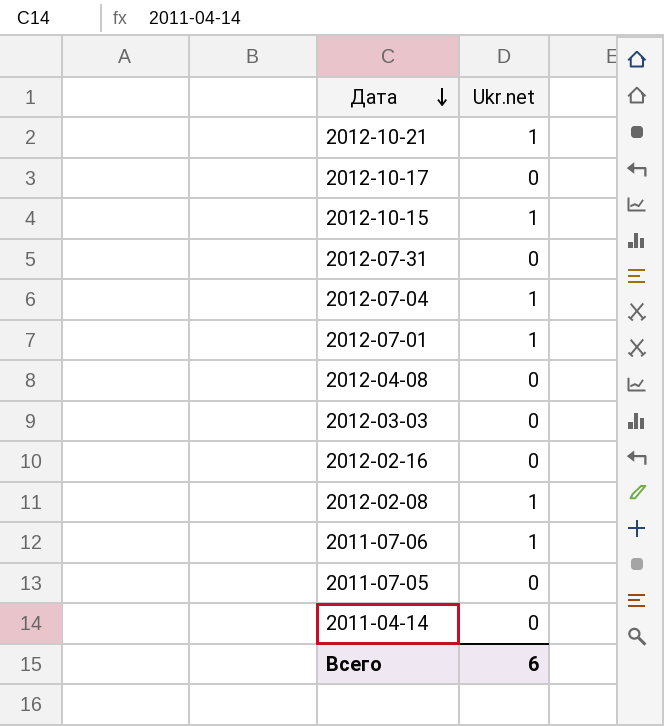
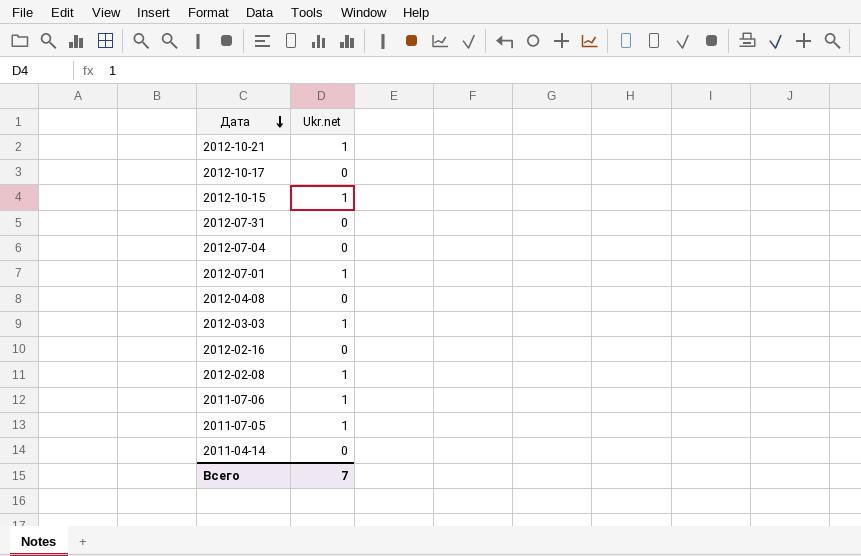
2012-07-04 | Ukr.net: 1 -> 0
2012-03-03 | Ukr.net: 0 -> 1
2011-07-05 | Ukr.net: 0 -> 1
Всего | Ukr.net: 6 -> 7

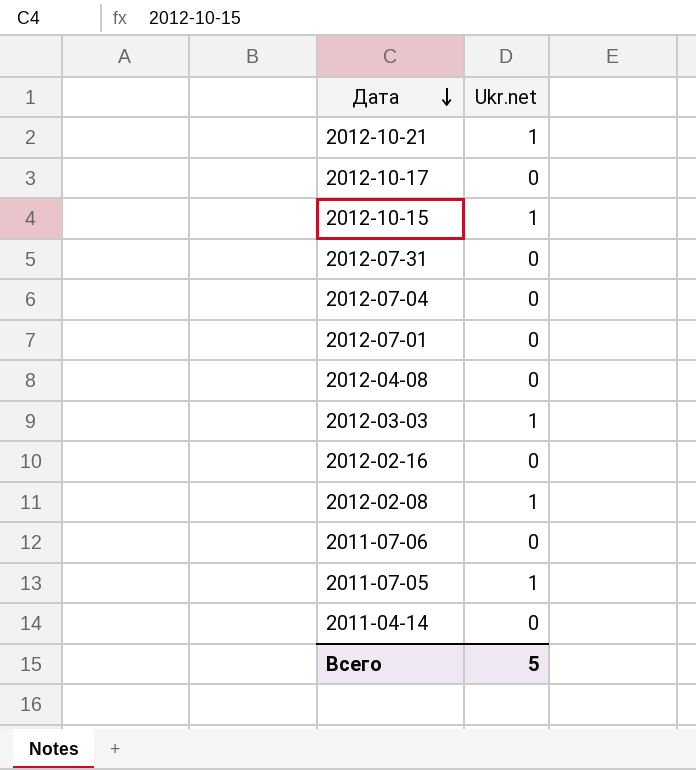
2012-07-01 | Ukr.net: 1 -> 0
2011-07-06 | Ukr.net: 1 -> 0
Всего | Ukr.net: 7 -> 5

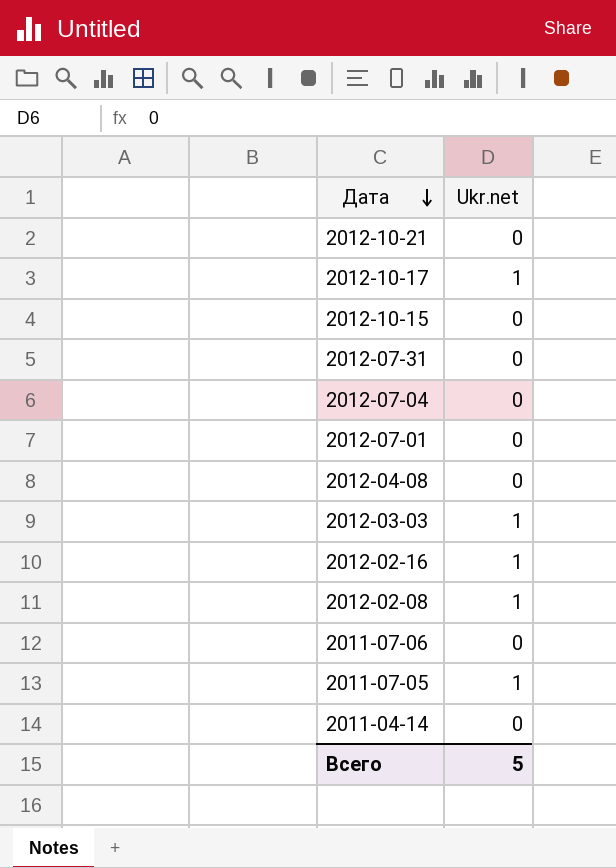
2012-10-21 | Ukr.net: 1 -> 0
2012-10-17 | Ukr.net: 0 -> 1
2012-10-15 | Ukr.net: 1 -> 0
2012-02-16 | Ukr.net: 0 -> 1

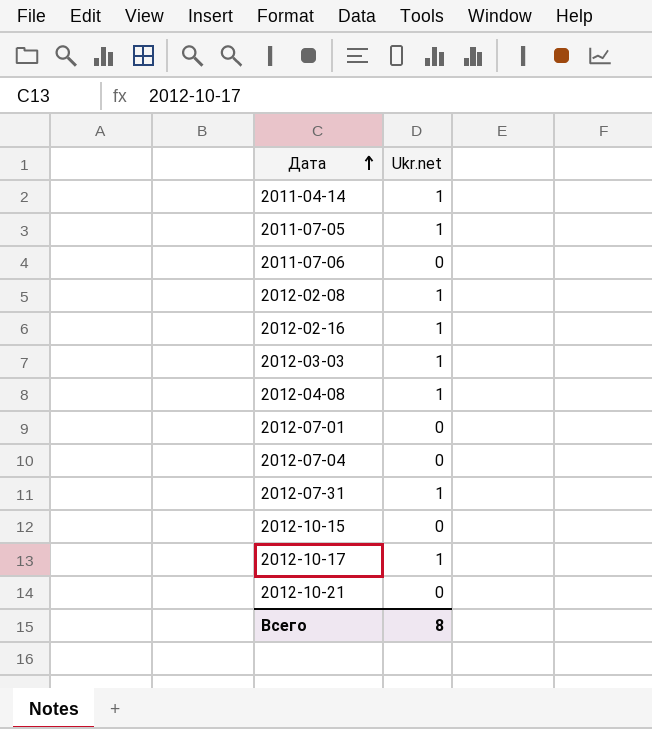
row order: Дата descending -> Дата ascending
2011-04-14 | Ukr.net: 0 -> 1
2012-04-08 | Ukr.net: 0 -> 1
2012-07-31 | Ukr.net: 0 -> 1
Всего | Ukr.net: 5 -> 8

